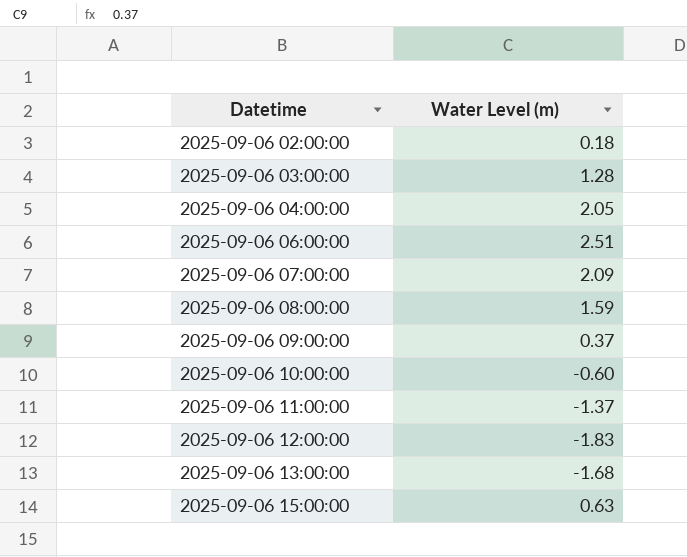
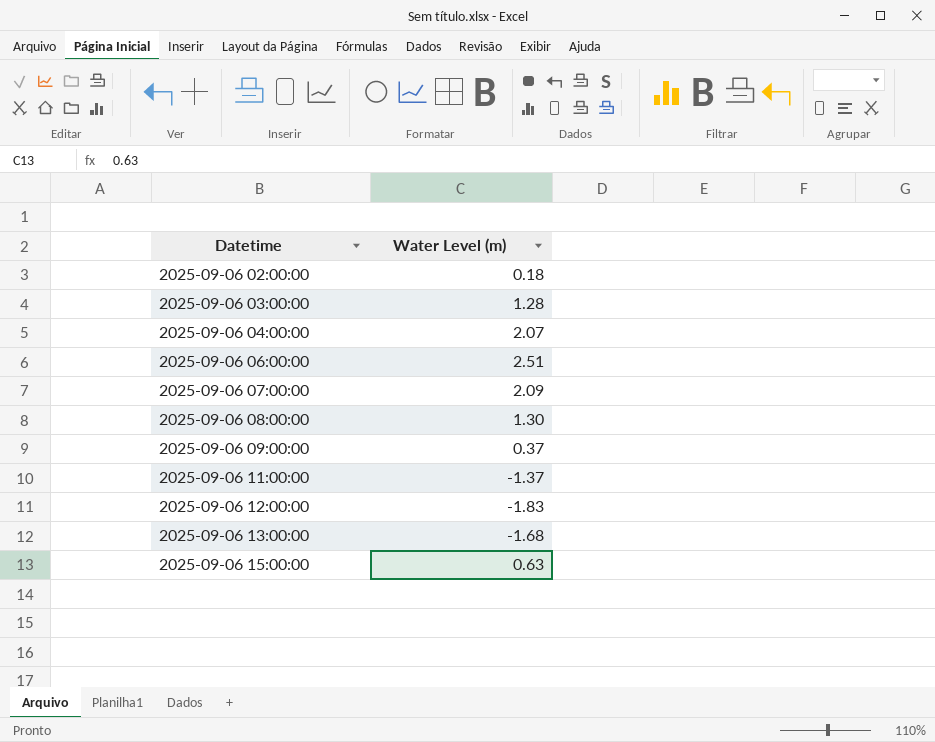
row 2025-09-06 10:00:00: -0.60 -> none
2025-09-06 04:00:00 | Water Level (m): 2.05 -> 2.07
2025-09-06 08:00:00 | Water Level (m): 1.59 -> 1.30

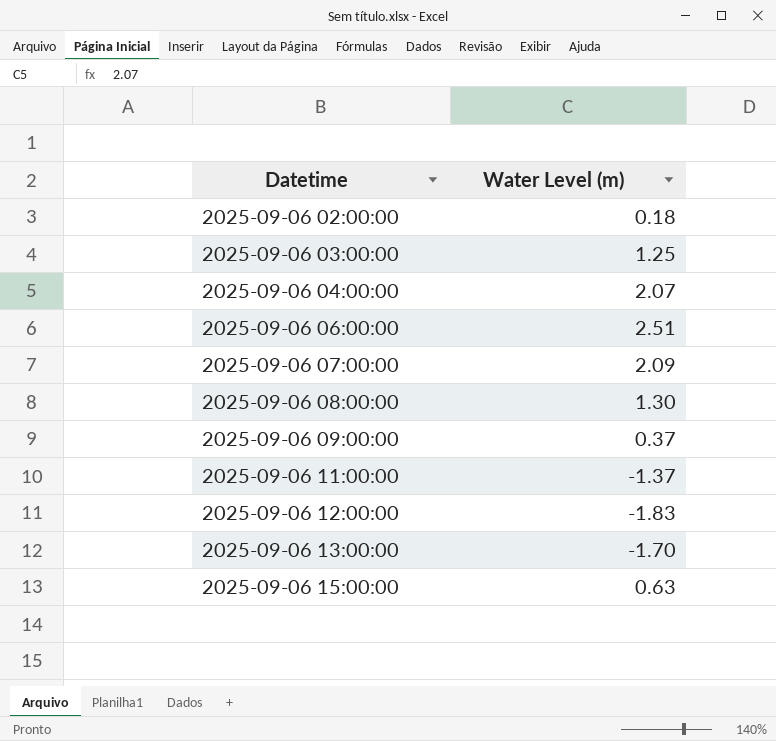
2025-09-06 03:00:00 | Water Level (m): 1.28 -> 1.25
2025-09-06 13:00:00 | Water Level (m): -1.68 -> -1.70

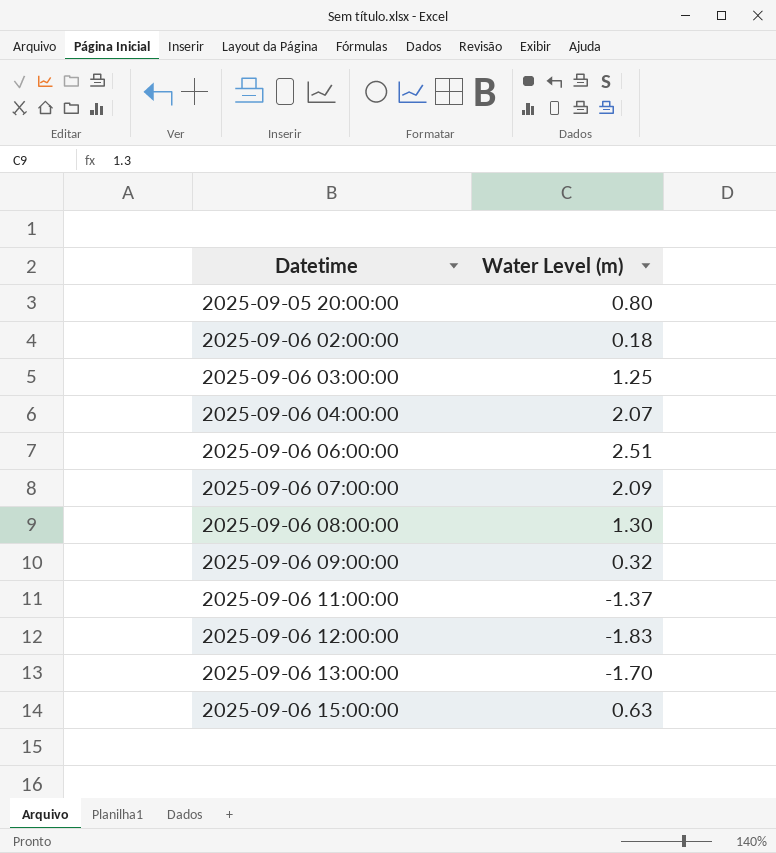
row 2025-09-05 20:00:00: none -> 0.80
2025-09-06 09:00:00 | Water Level (m): 0.37 -> 0.32

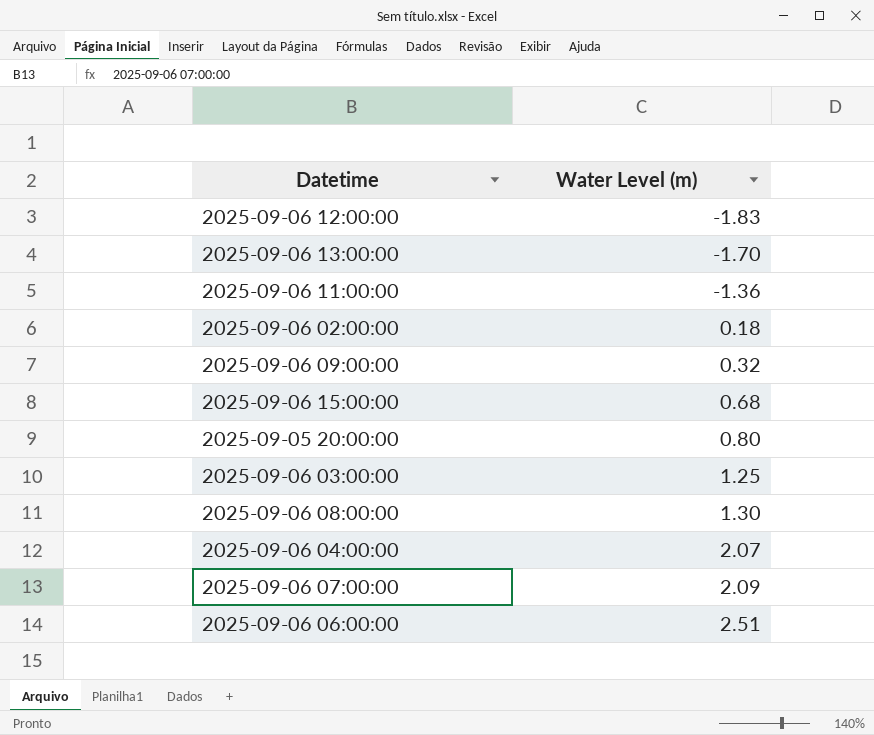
row order: Datetime ascending -> Water Level (m) ascending
2025-09-06 11:00:00 | Water Level (m): -1.37 -> -1.36
2025-09-06 15:00:00 | Water Level (m): 0.63 -> 0.68

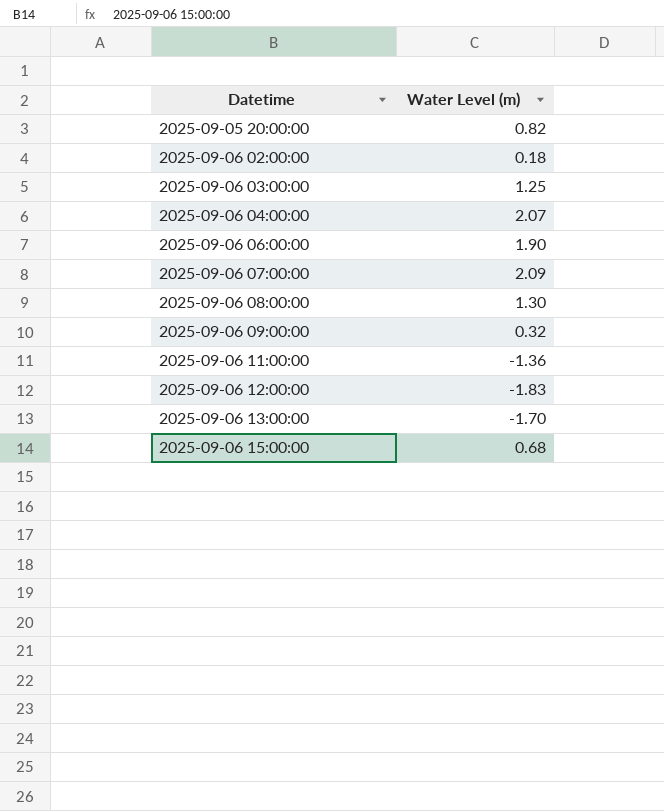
row order: Water Level (m) ascending -> Datetime ascending
2025-09-05 20:00:00 | Water Level (m): 0.80 -> 0.82
2025-09-06 06:00:00 | Water Level (m): 2.51 -> 1.90

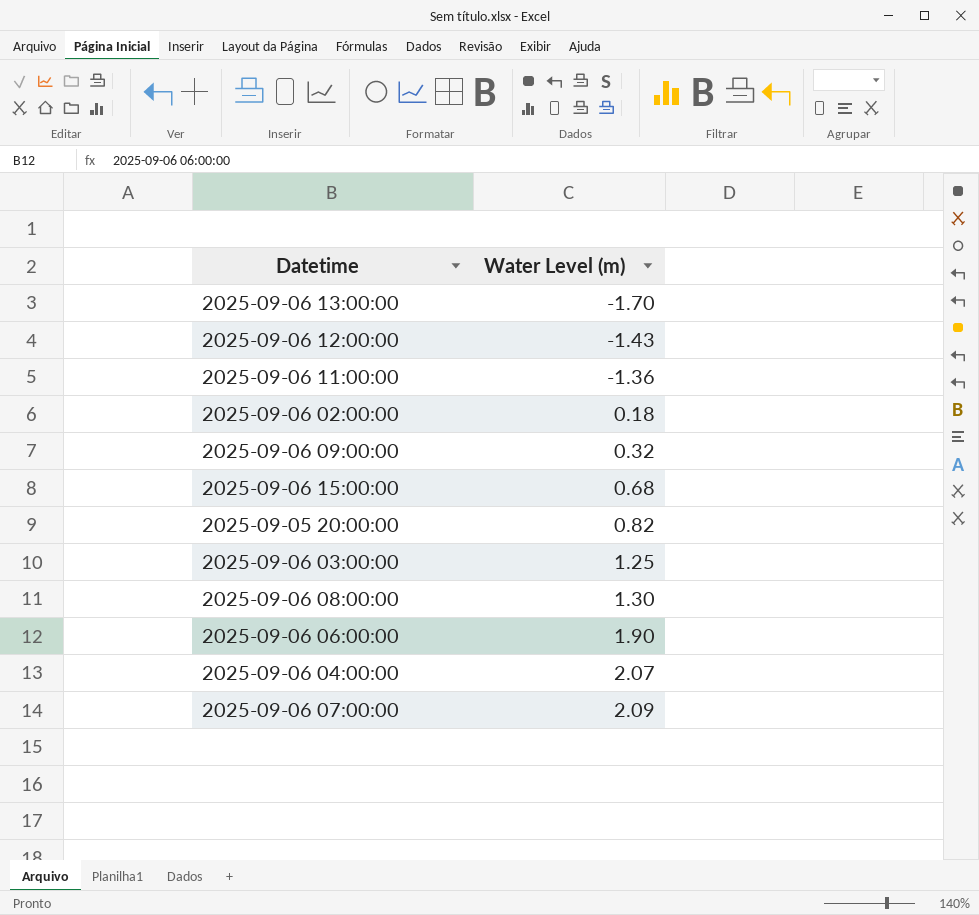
row order: Datetime ascending -> Water Level (m) ascending
2025-09-06 12:00:00 | Water Level (m): -1.83 -> -1.43

